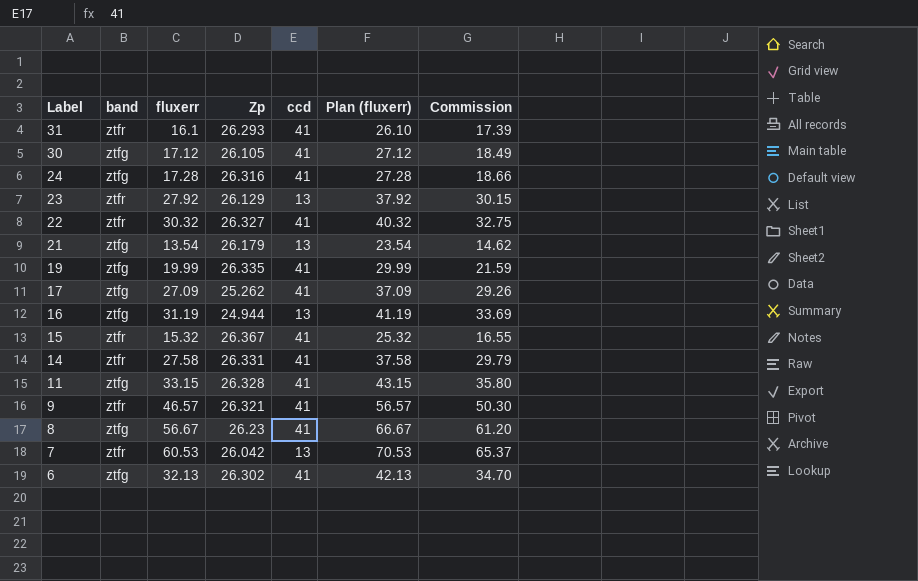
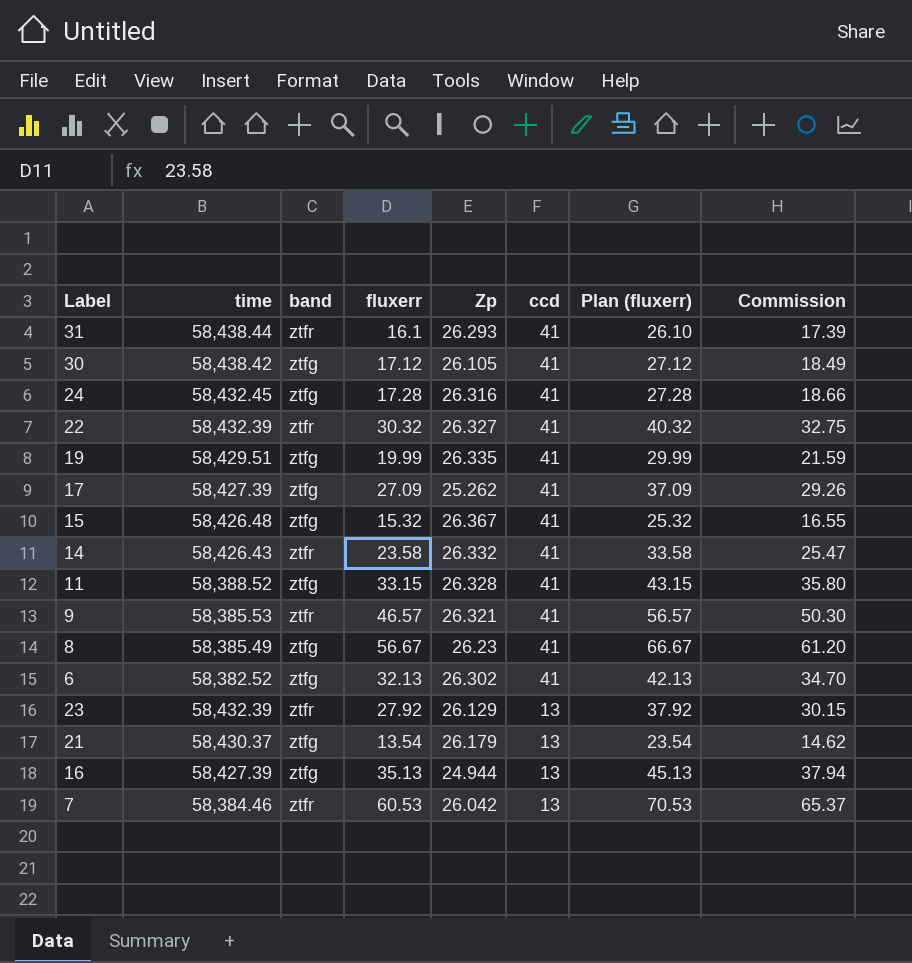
row order: Label descending -> ccd descending
column time | position: none -> 2
15 | band: ztfr -> ztfg
14 | fluxerr: 27.58 -> 23.58
14 | Zp: 26.331 -> 26.332
14 | Plan (fluxerr): 37.58 -> 33.58
14 | Commission: 29.79 -> 25.47
16 | fluxerr: 31.19 -> 35.13
16 | Plan (fluxerr): 41.19 -> 45.13
16 | Commission: 33.69 -> 37.94

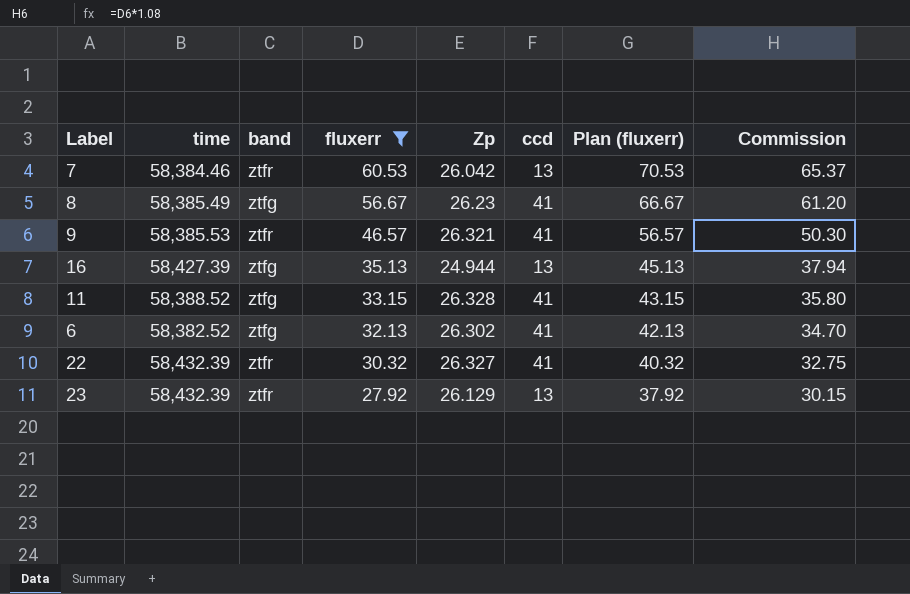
filter: none -> fluxerr >= 27.92
row order: ccd descending -> fluxerr descending

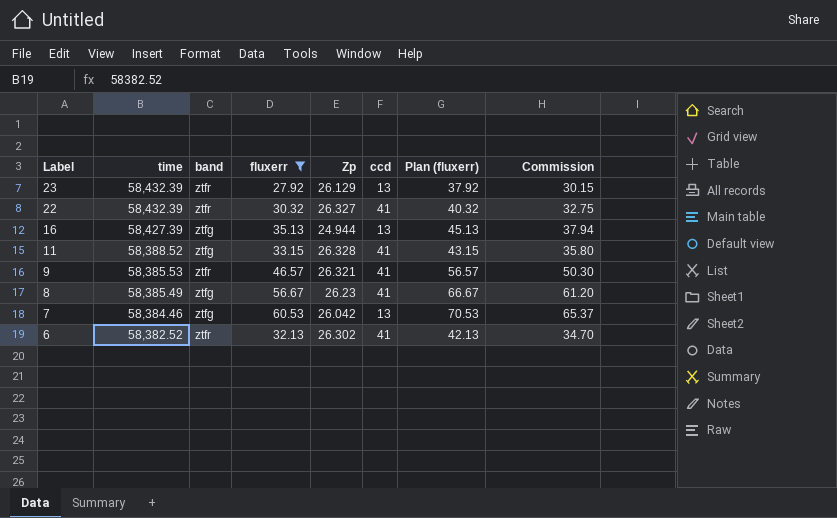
row order: fluxerr descending -> Label descending
7 | band: ztfr -> ztfg
6 | band: ztfg -> ztfr

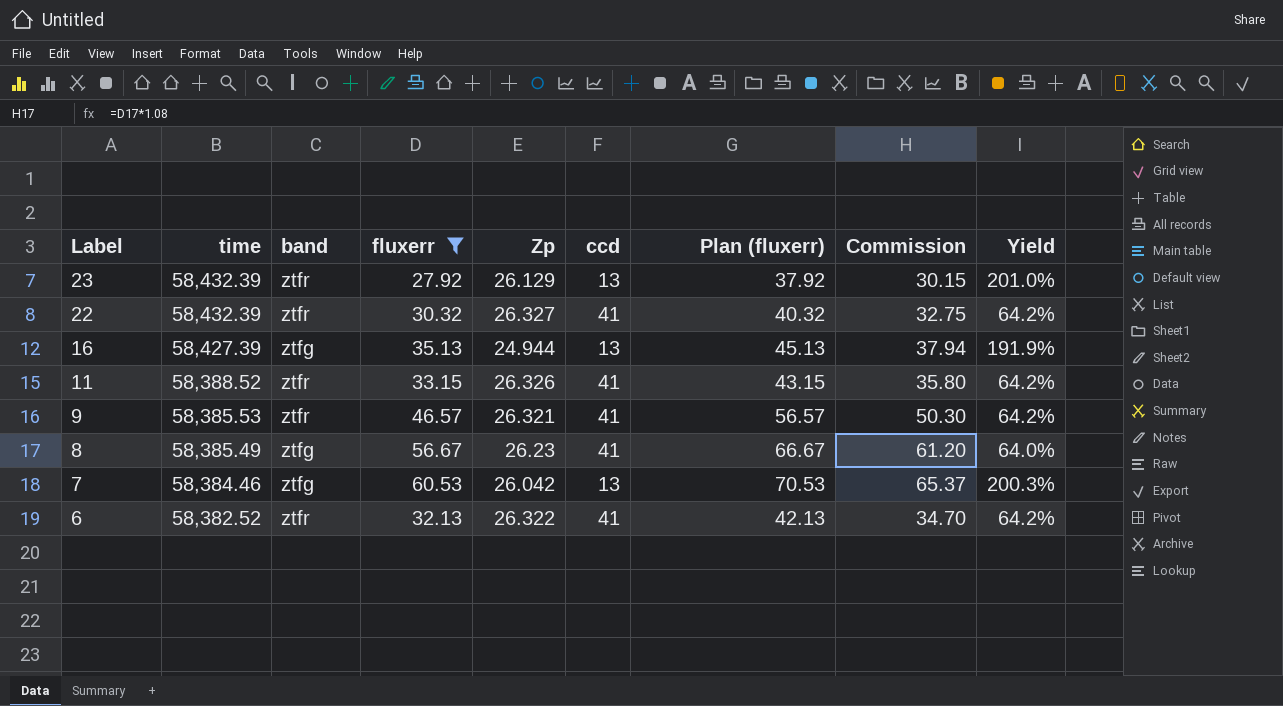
column Yield | formula: none -> [Zp] / [ccd]
11 | band: ztfg -> ztfr
11 | Zp: 26.328 -> 26.326
6 | Zp: 26.302 -> 26.322

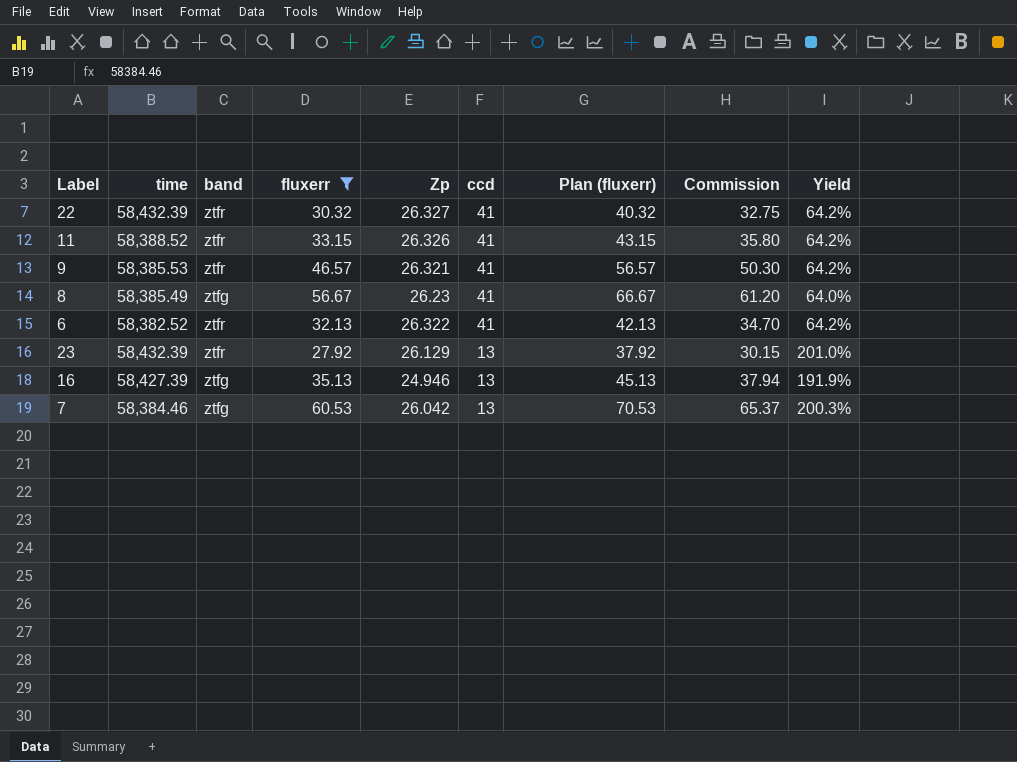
row order: Label descending -> ccd descending
16 | Zp: 24.944 -> 24.946

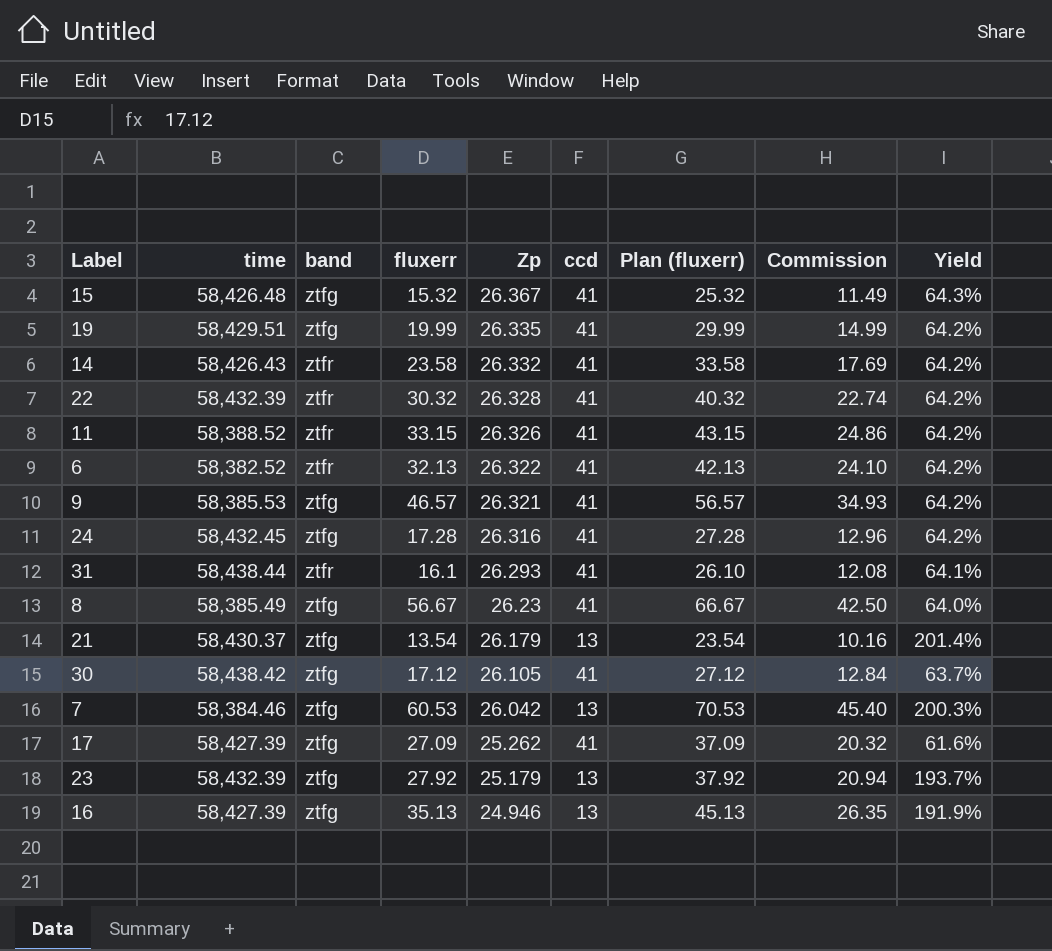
filter: fluxerr >= 27.92 -> none
row order: ccd descending -> Zp descending
column Commission | formula: [fluxerr] * 1.08 -> [fluxerr] * 0.75
22 | Zp: 26.327 -> 26.328
9 | band: ztfr -> ztfg
23 | band: ztfr -> ztfg
23 | Zp: 26.129 -> 25.179
23 | Yield: 201.0% -> 193.7%

